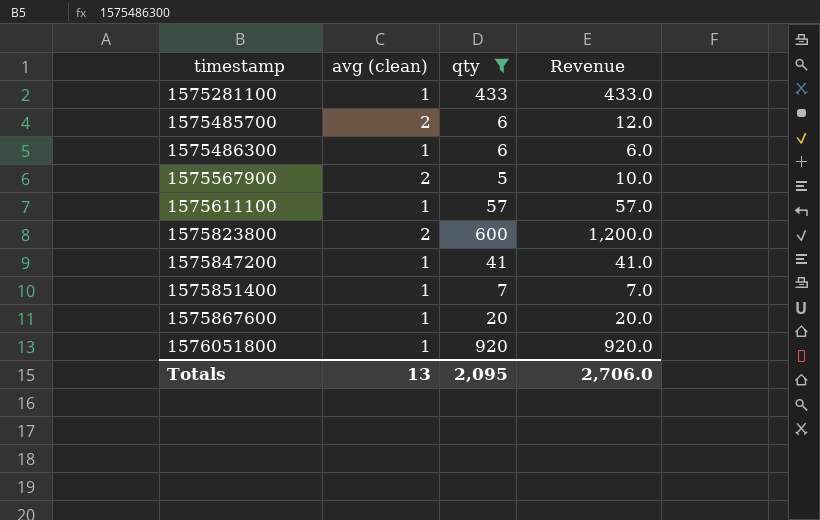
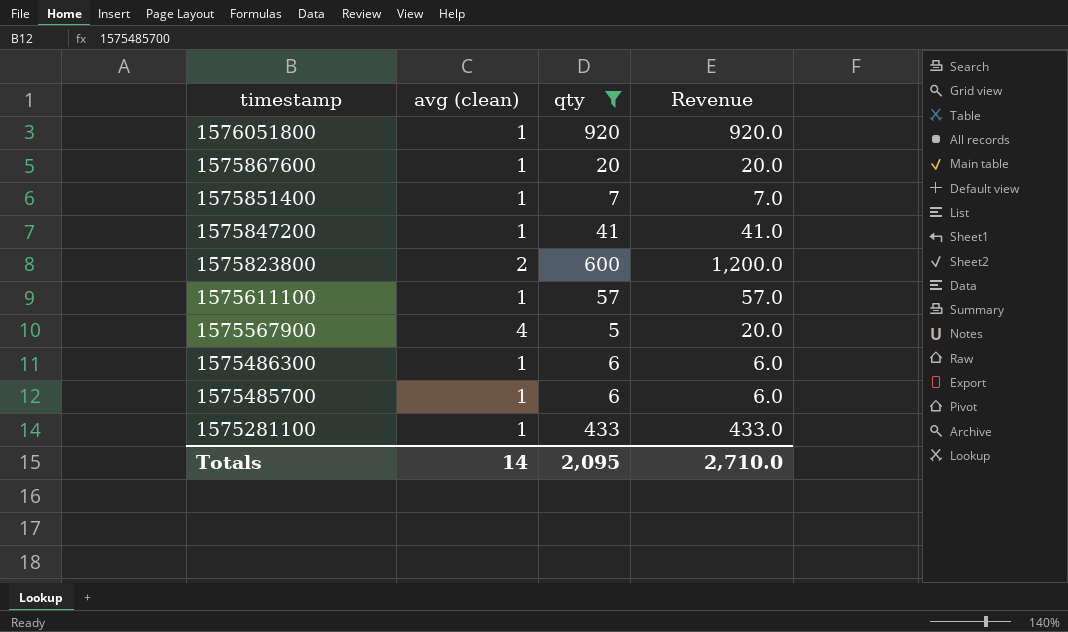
row order: timestamp ascending -> timestamp descending
1575567900 | avg (clean): 2 -> 4
1575567900 | Revenue: 10.0 -> 20.0
1575485700 | avg (clean): 2 -> 1
1575485700 | Revenue: 12.0 -> 6.0
Totals | avg (clean): 13 -> 14
Totals | Revenue: 2,706.0 -> 2,710.0

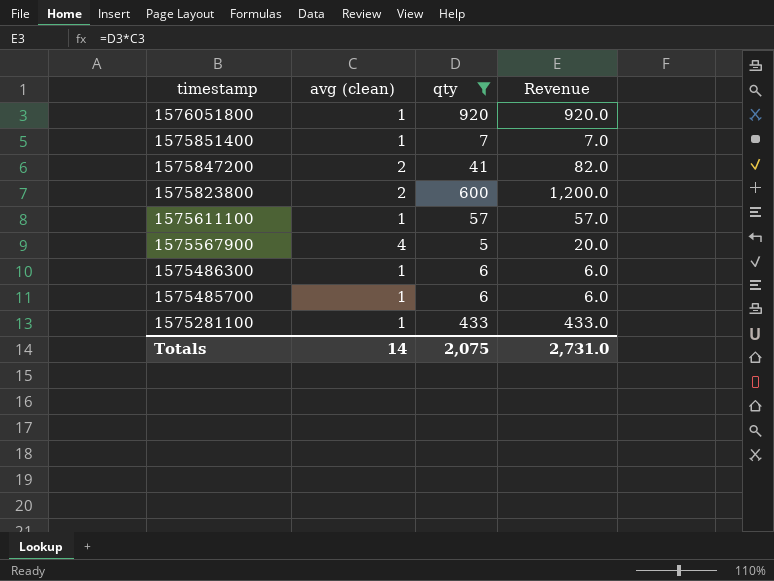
row 1575867600: 1 | 20 | 20.0 -> none
1575847200 | avg (clean): 1 -> 2
1575847200 | Revenue: 41.0 -> 82.0
Totals | qty: 2,095 -> 2,075
Totals | Revenue: 2,710.0 -> 2,731.0

